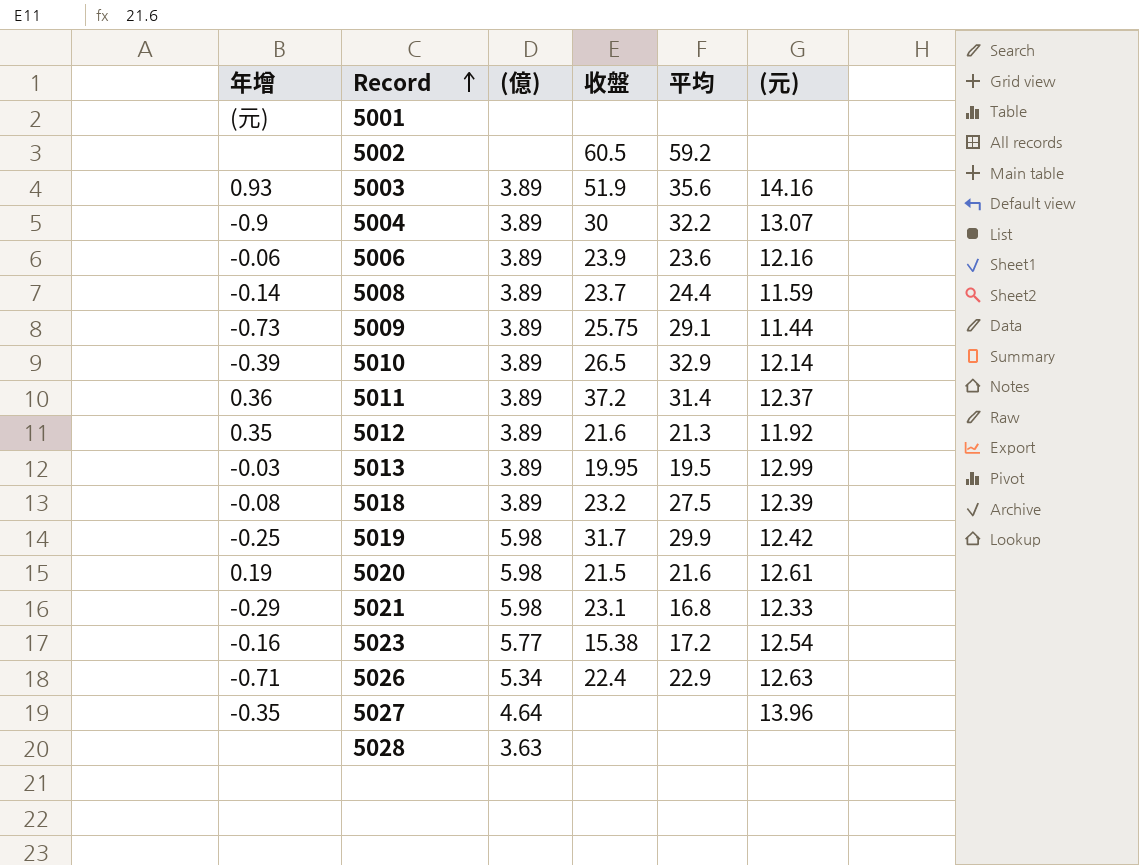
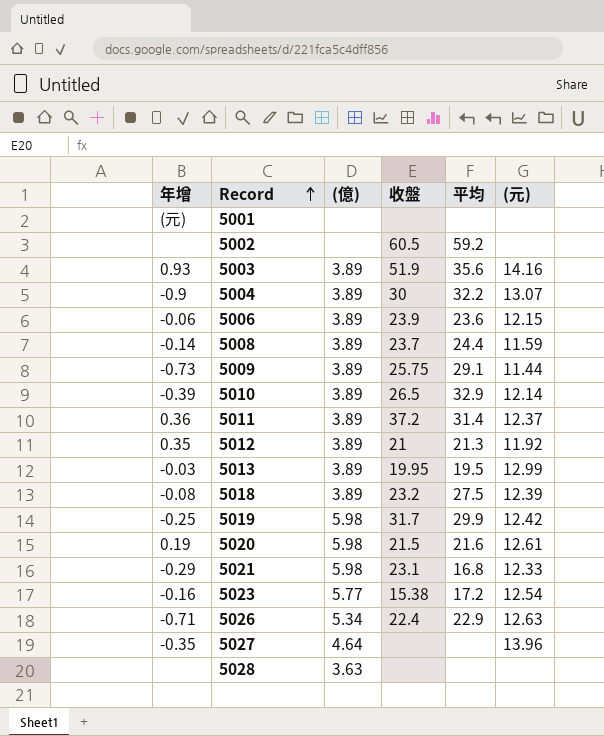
5006 | (元): 12.16 -> 12.15
5012 | 收盤: 21.6 -> 21

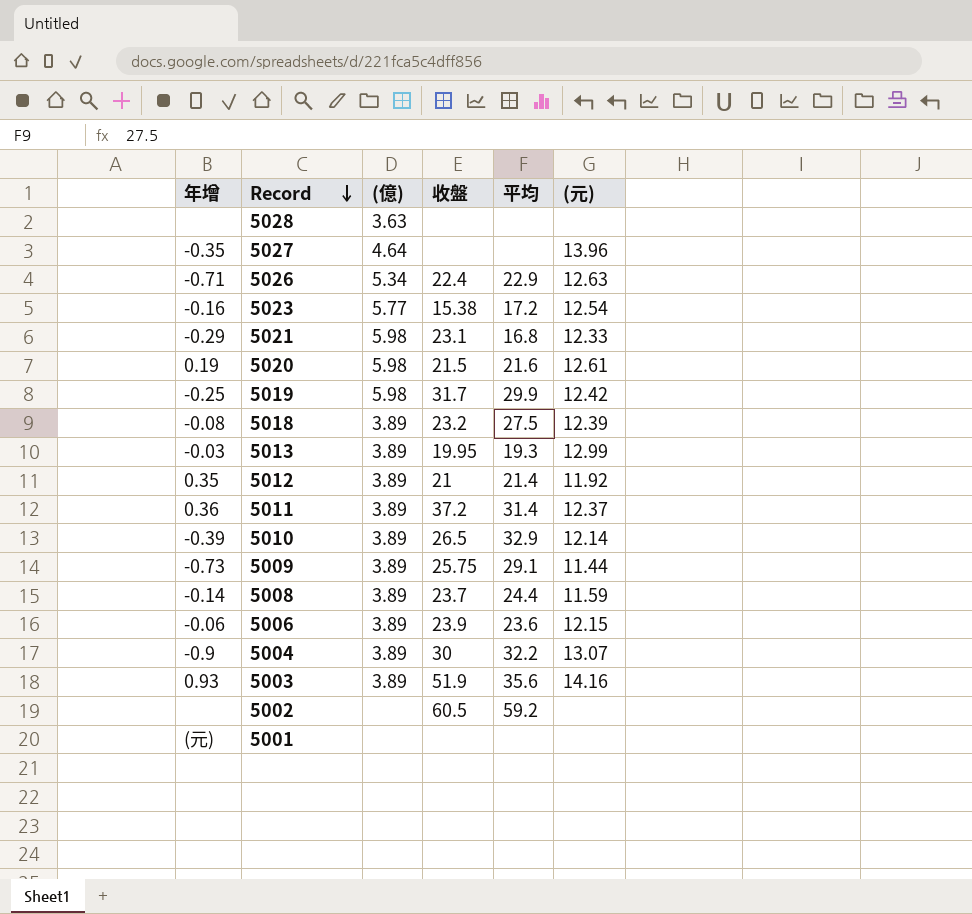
row order: Record ascending -> Record descending
5013 | 平均: 19.5 -> 19.3
5012 | 平均: 21.3 -> 21.4

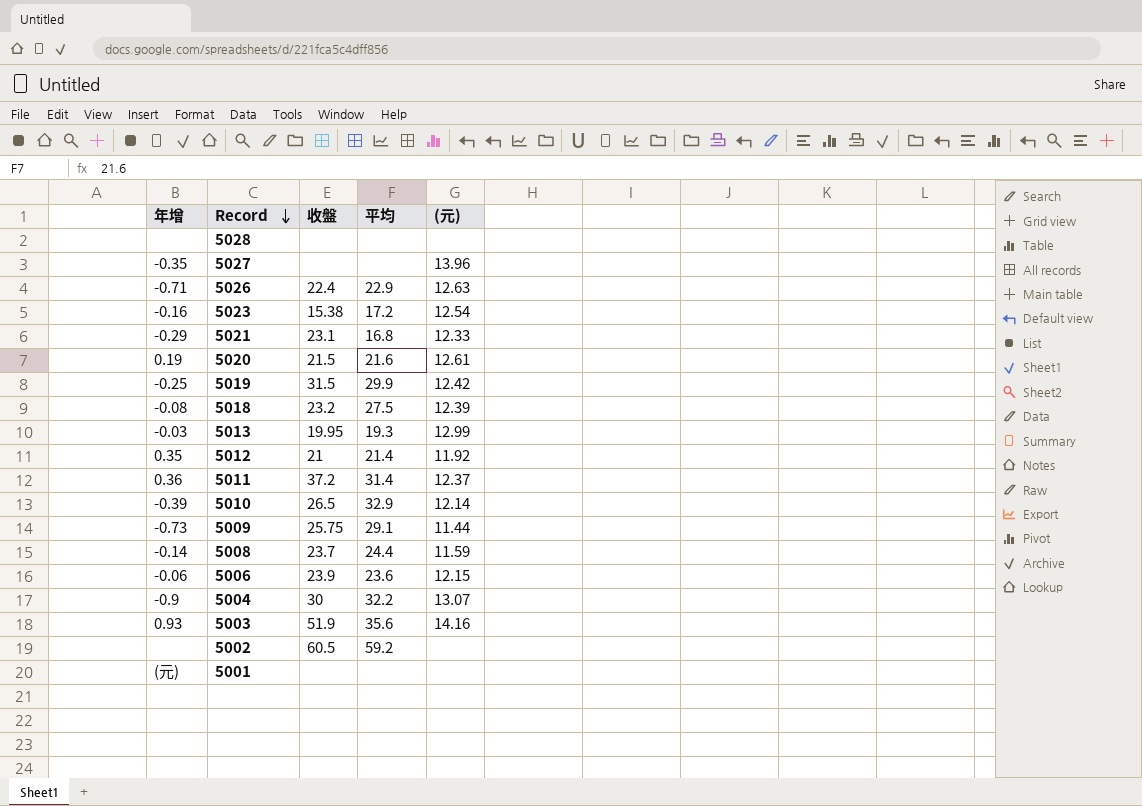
column (億) | position: 3 -> none
5019 | 收盤: 31.7 -> 31.5

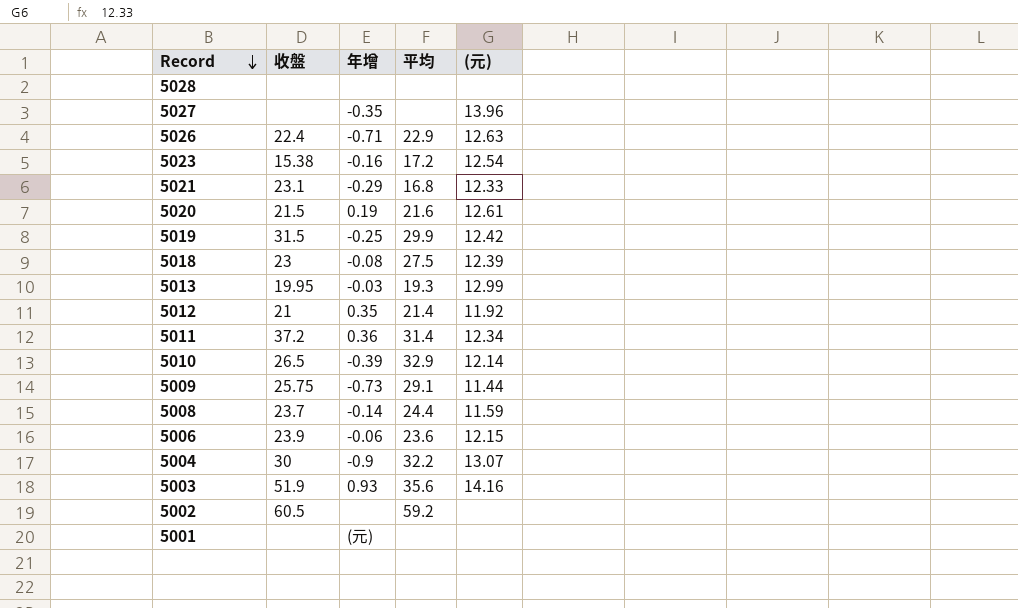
column 年增 | position: 1 -> 3
5018 | 收盤: 23.2 -> 23
5011 | (元): 12.37 -> 12.34

